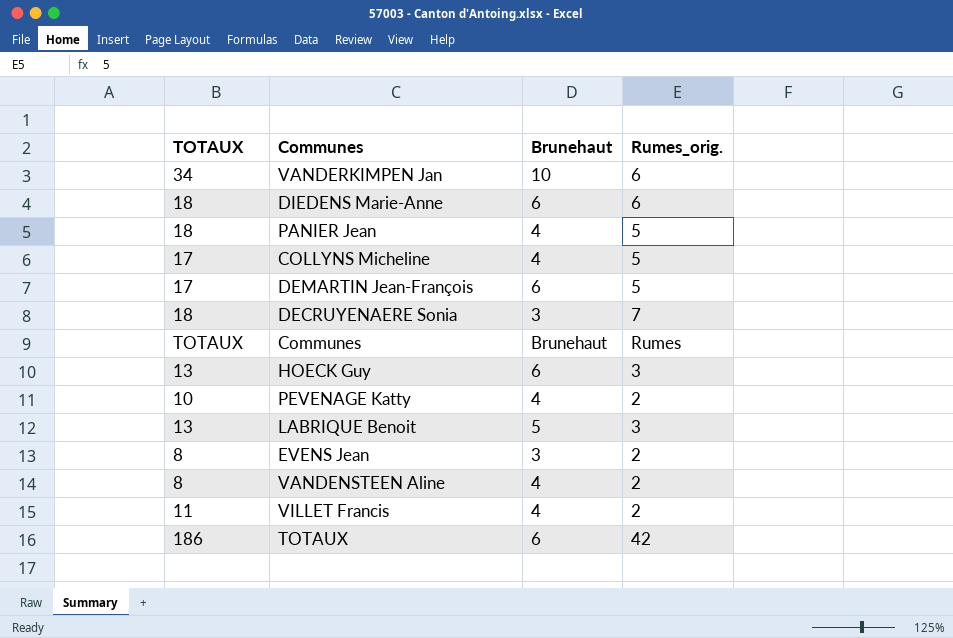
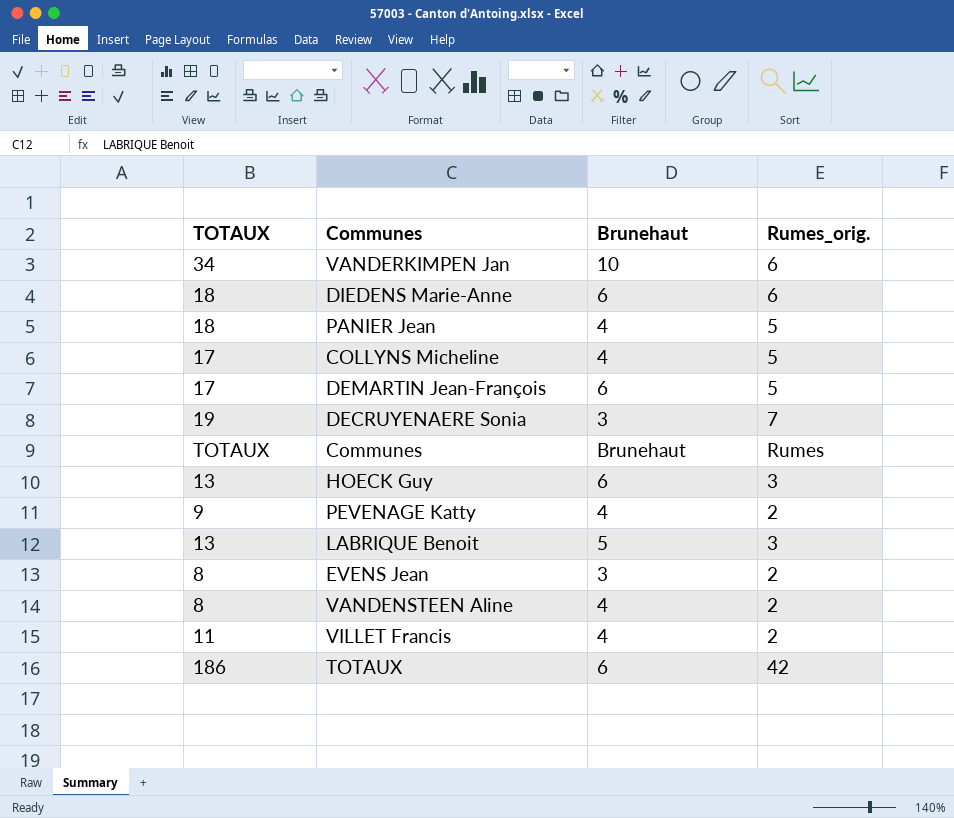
DECRUYENAERE Sonia | TOTAUX: 18 -> 19
PEVENAGE Katty | TOTAUX: 10 -> 9

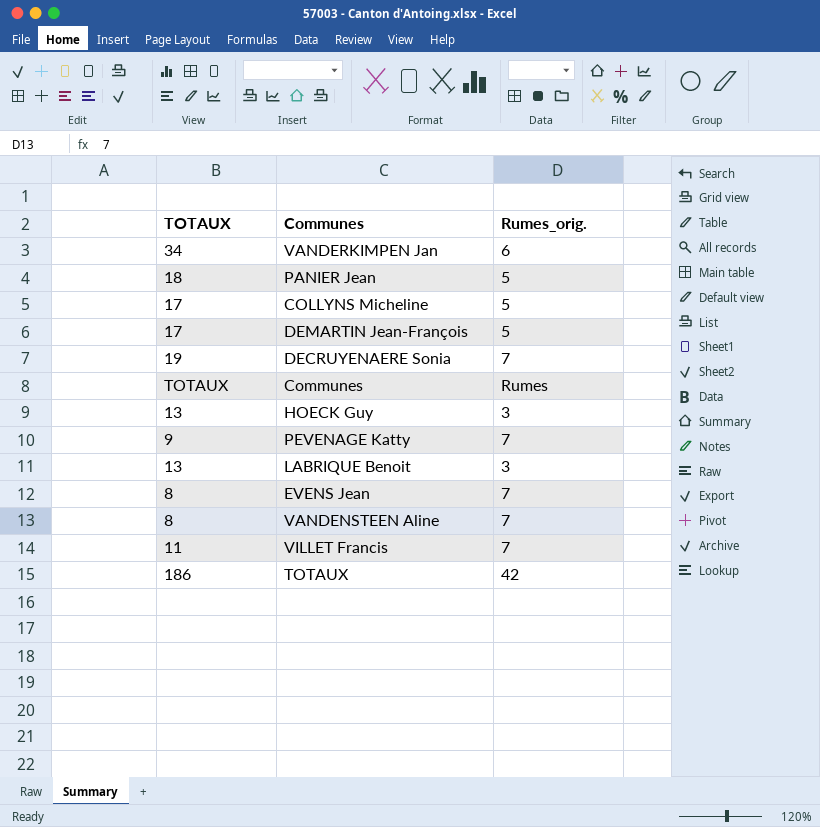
column Brunehaut | position: 3 -> none
row DIEDENS Marie-Anne: 18 | 6 | 6 -> none
PEVENAGE Katty | Rumes_orig.: 2 -> 7
EVENS Jean | Rumes_orig.: 2 -> 7
VANDENSTEEN Aline | Rumes_orig.: 2 -> 7
VILLET Francis | Rumes_orig.: 2 -> 7

